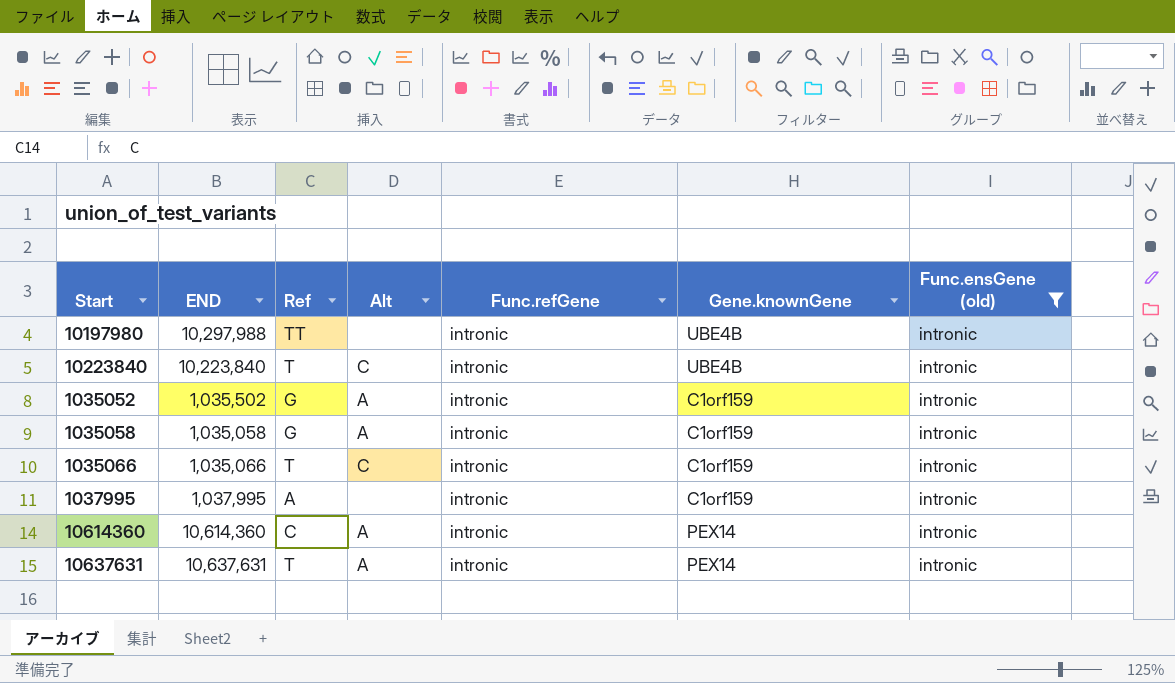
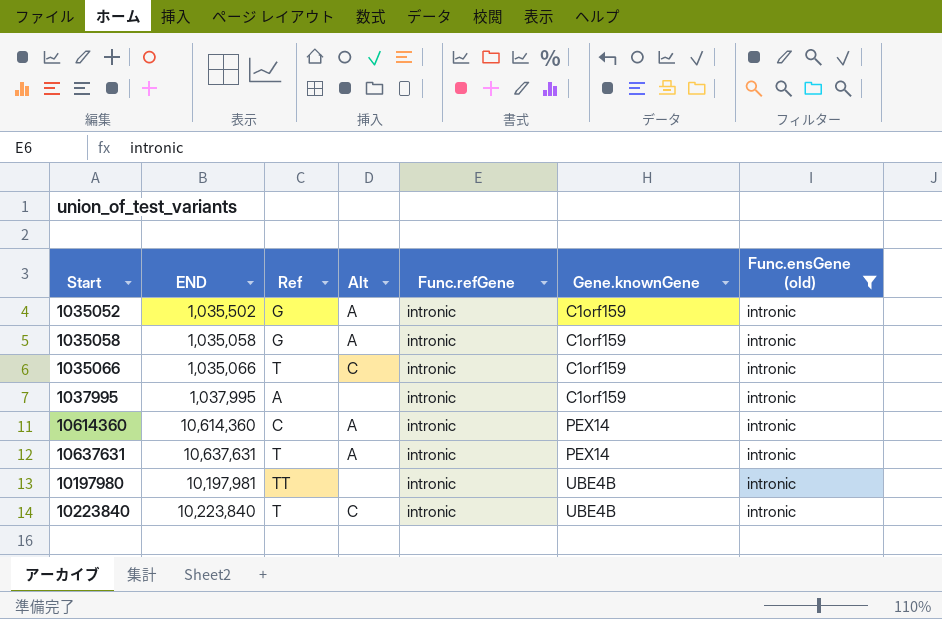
row order: none -> Gene.knownGene ascending
10197980 | END: 10,297,988 -> 10,197,981

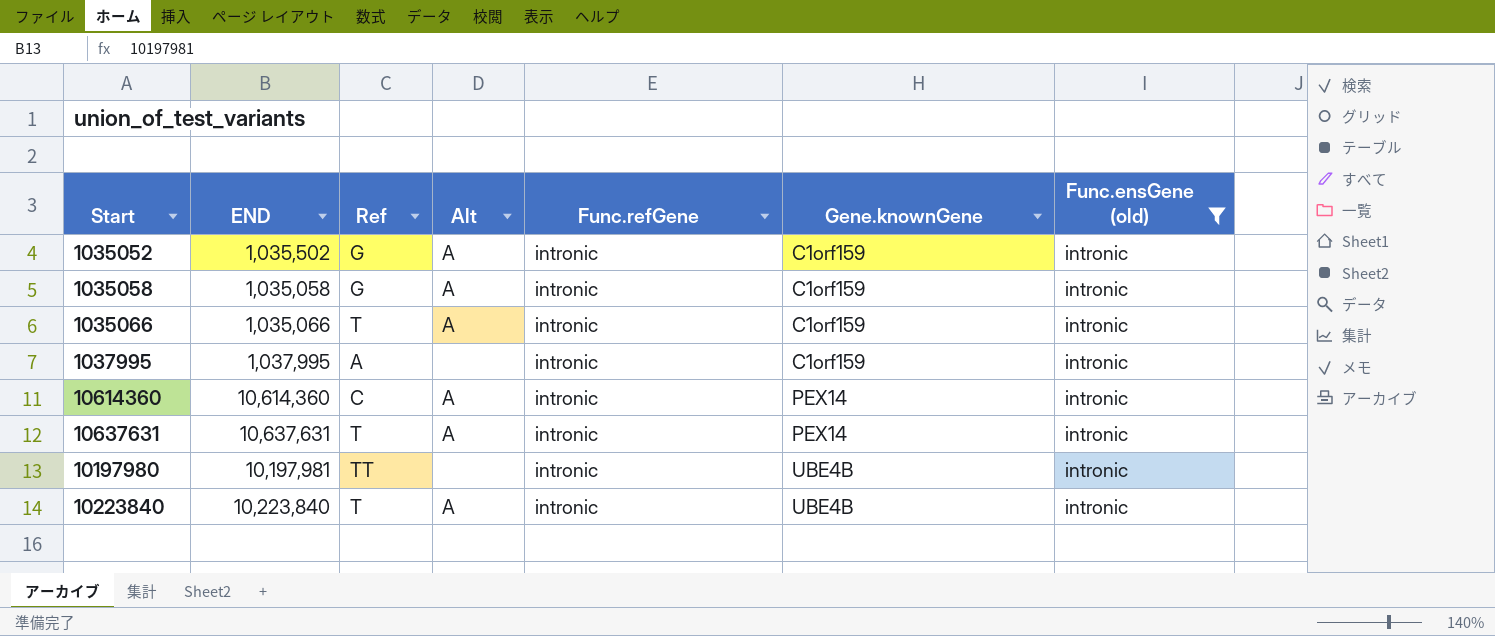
1035066 | Alt: C -> A
10223840 | Alt: C -> A

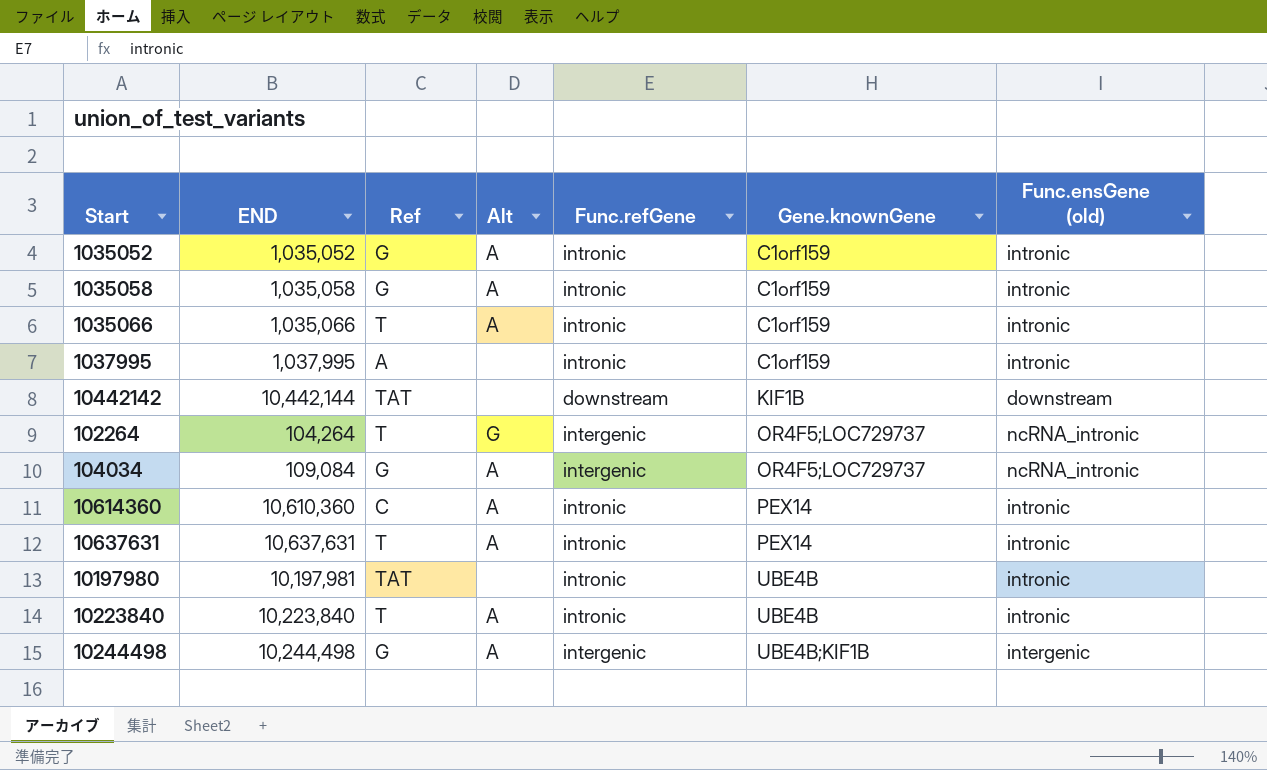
filter: Func.ensGene (old) = intronic -> none
1035052 | END: 1,035,502 -> 1,035,052
10614360 | END: 10,614,360 -> 10,610,360
10197980 | Ref: TT -> TAT

